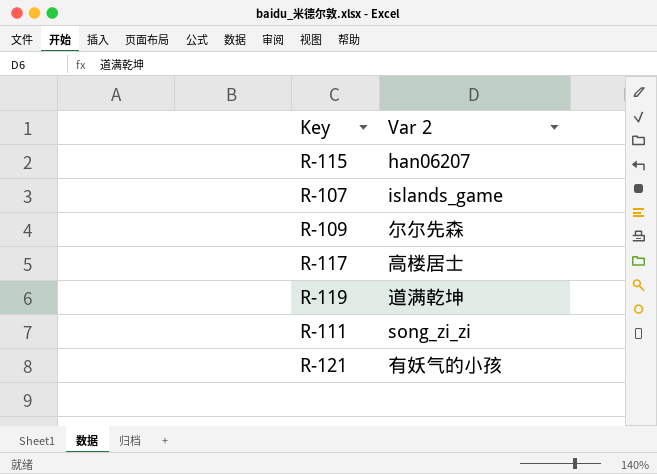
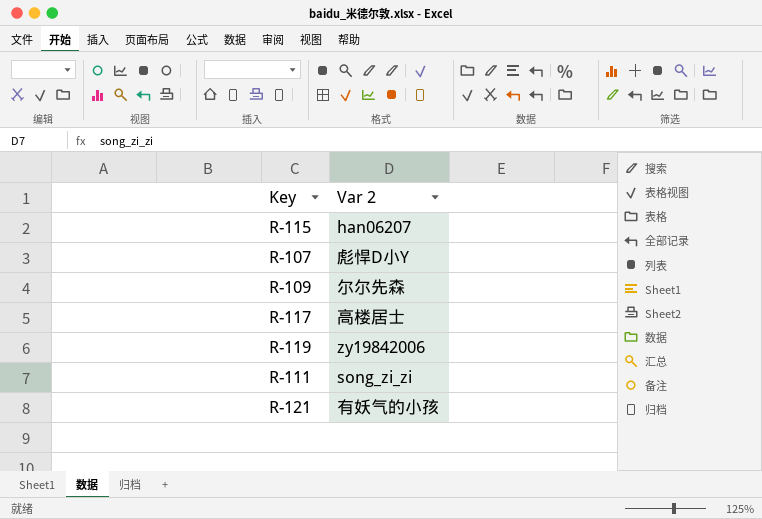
R-107 | Var 2: islands_game -> 彪悍D小Y
R-119 | Var 2: 道满乾坤 -> zy19842006

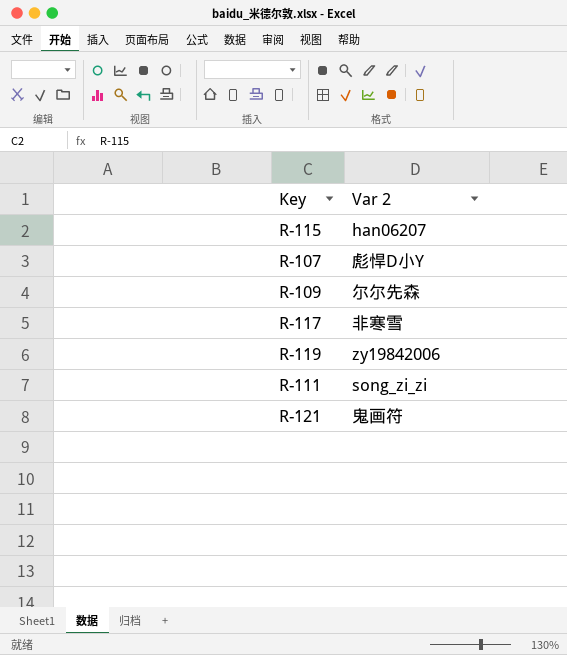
R-117 | Var 2: 高楼居士 -> 非寒雪
R-121 | Var 2: 有妖气的小孩 -> 鬼画符

